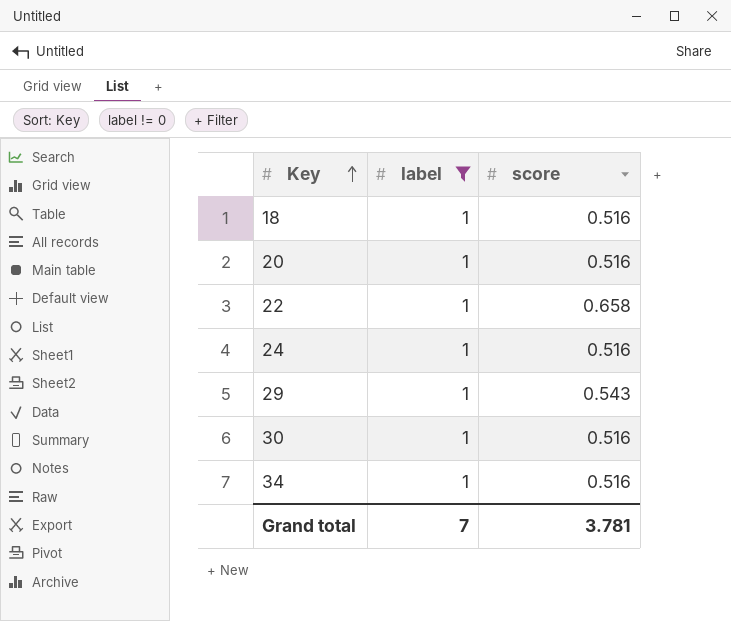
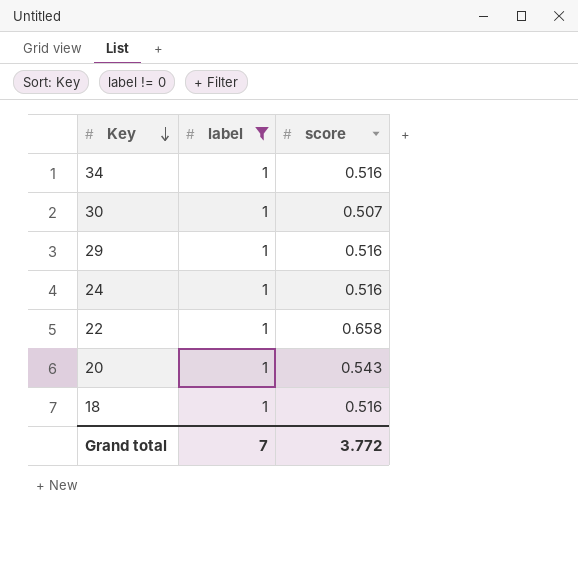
row order: Key ascending -> Key descending
30 | score: 0.516 -> 0.507
29 | score: 0.543 -> 0.516
20 | score: 0.516 -> 0.543
Grand total | score: 3.781 -> 3.772

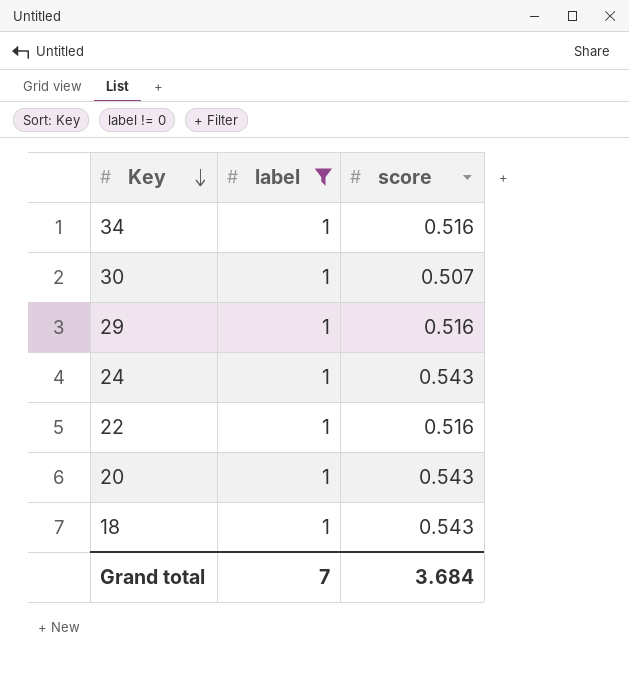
24 | score: 0.516 -> 0.543
22 | score: 0.658 -> 0.516
18 | score: 0.516 -> 0.543
Grand total | score: 3.772 -> 3.684

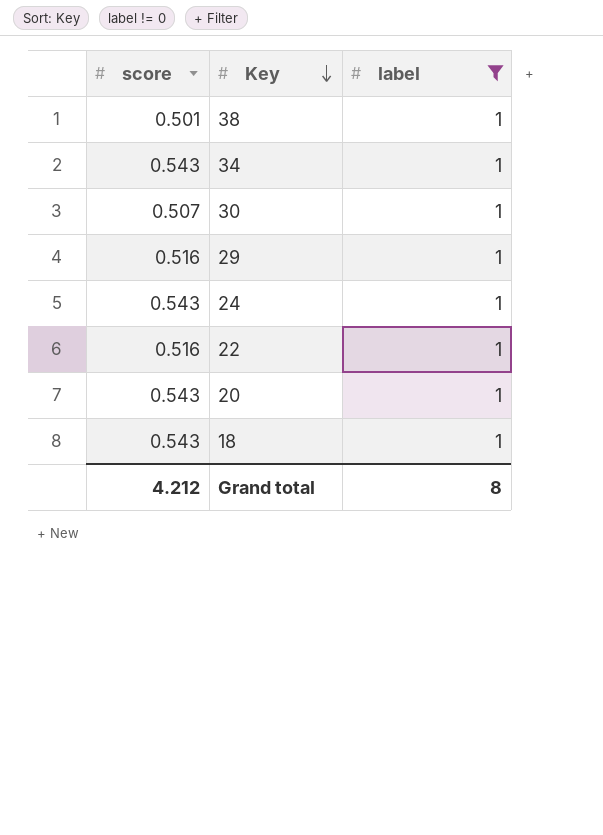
column score | position: 3 -> 1
row 38: none -> 0.501 | 1
34 | score: 0.516 -> 0.543
Grand total | score: 3.684 -> 4.212
Grand total | label: 7 -> 8

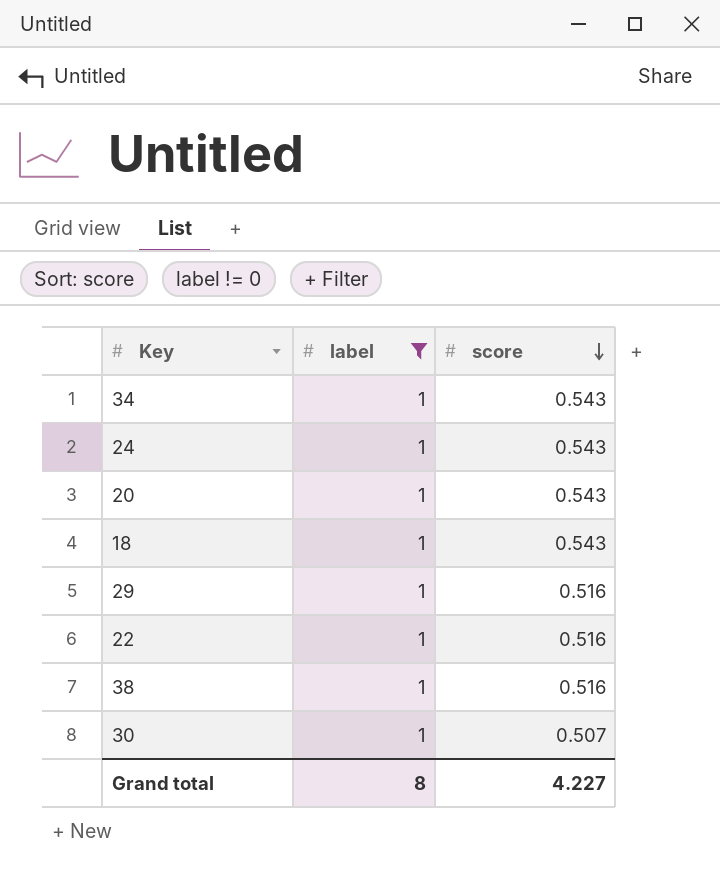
row order: Key descending -> score descending
column score | position: 1 -> 3
38 | score: 0.501 -> 0.516
Grand total | score: 4.212 -> 4.227

